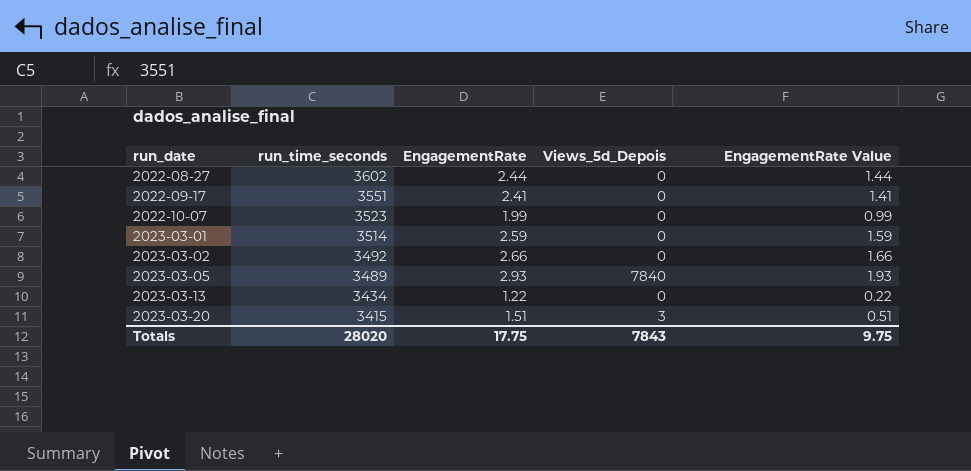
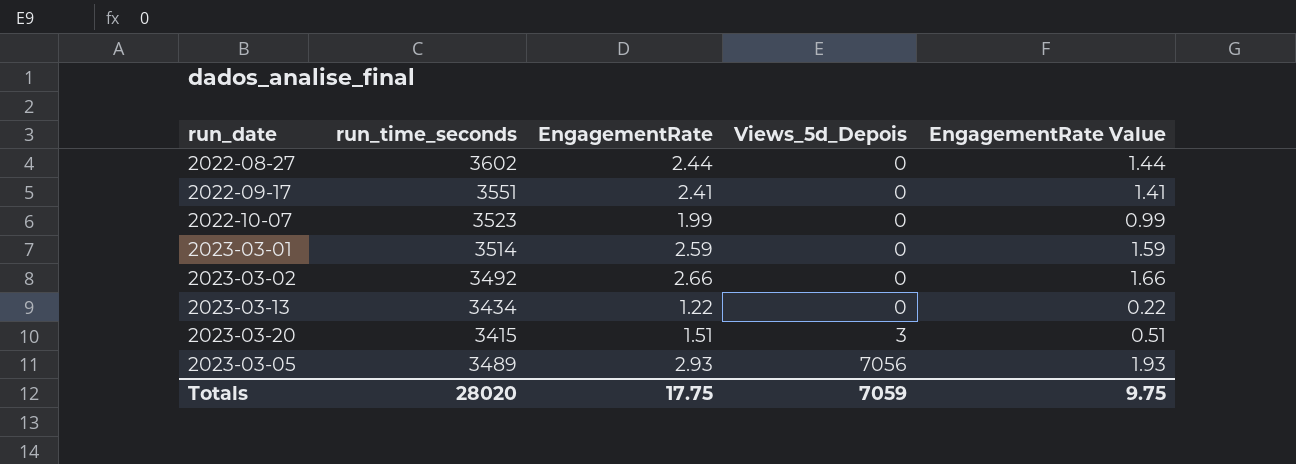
row order: run_date ascending -> Views_5d_Depois ascending
2023-03-05 | Views_5d_Depois: 7840 -> 7056
Totals | Views_5d_Depois: 7843 -> 7059

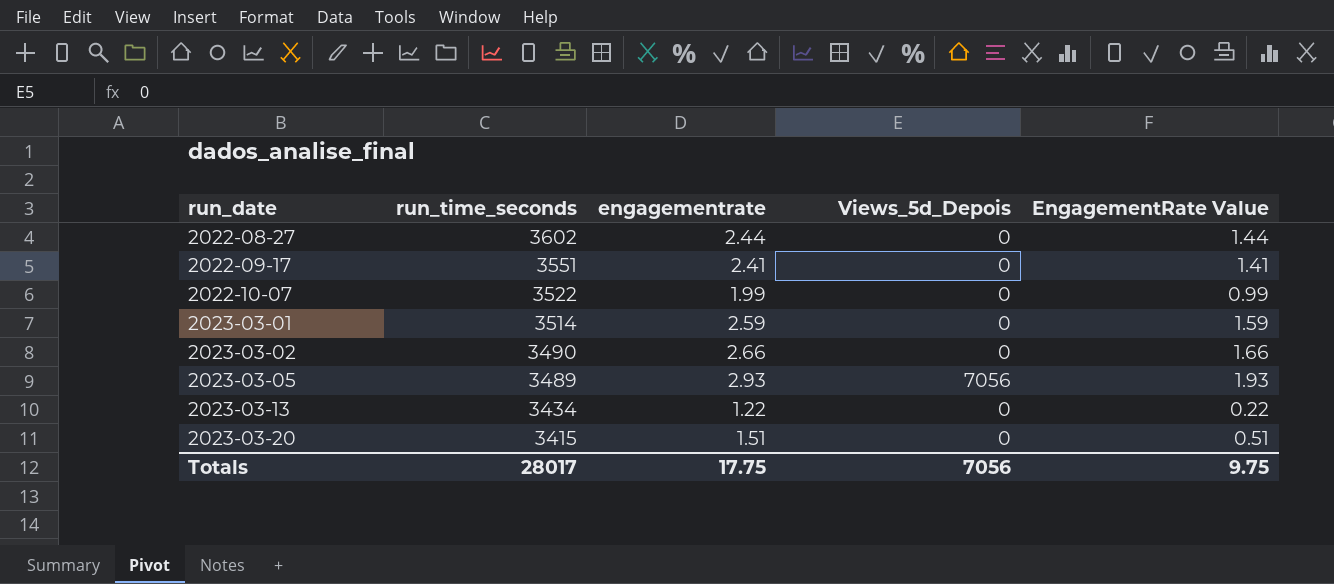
row order: Views_5d_Depois ascending -> run_date ascending
column name: EngagementRate -> engagementrate
2022-10-07 | run_time_seconds: 3523 -> 3522
2023-03-02 | run_time_seconds: 3492 -> 3490
2023-03-20 | Views_5d_Depois: 3 -> 0
Totals | run_time_seconds: 28020 -> 28017
Totals | Views_5d_Depois: 7059 -> 7056

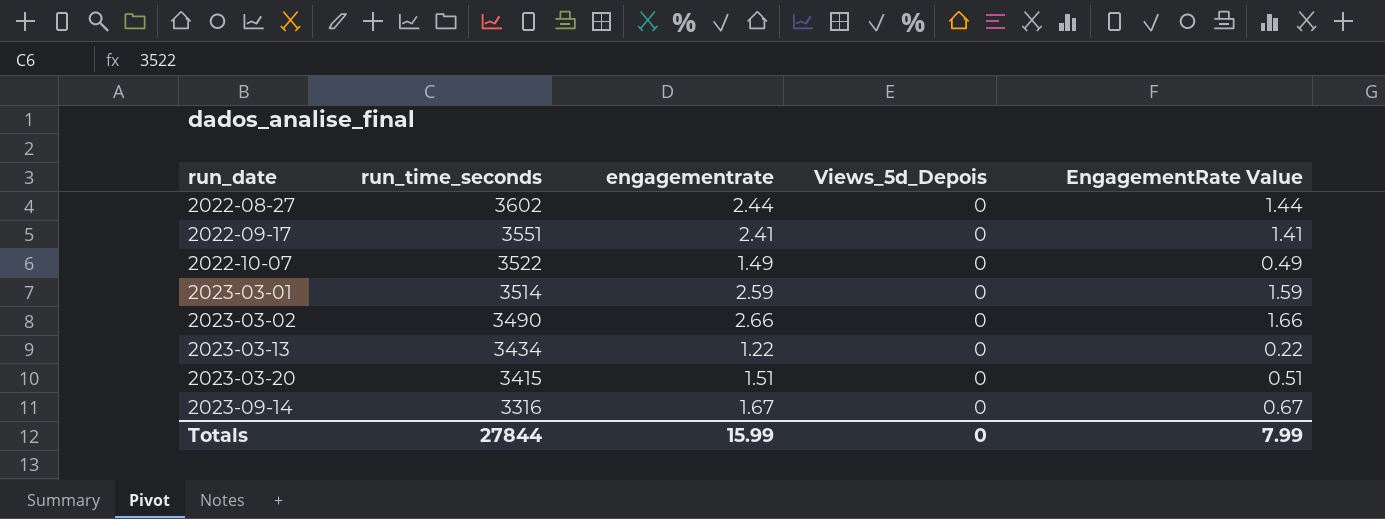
row 2023-03-05: 3489 | 2.93 | 7056 | 1.93 -> none
2022-10-07 | engagementrate: 1.99 -> 1.49
2022-10-07 | EngagementRate Value: 0.99 -> 0.49
row 2023-09-14: none -> 3316 | 1.67 | 0 | 0.67
Totals | run_time_seconds: 28017 -> 27844
Totals | engagementrate: 17.75 -> 15.99
Totals | Views_5d_Depois: 7056 -> 0
Totals | EngagementRate Value: 9.75 -> 7.99

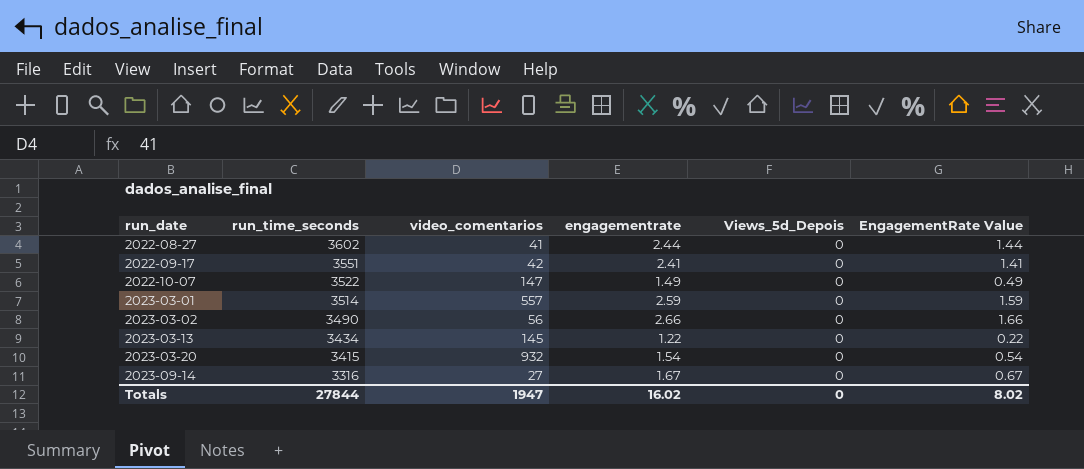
column video_comentarios | position: none -> 3
2023-03-20 | engagementrate: 1.51 -> 1.54
2023-03-20 | EngagementRate Value: 0.51 -> 0.54
Totals | engagementrate: 15.99 -> 16.02
Totals | EngagementRate Value: 7.99 -> 8.02

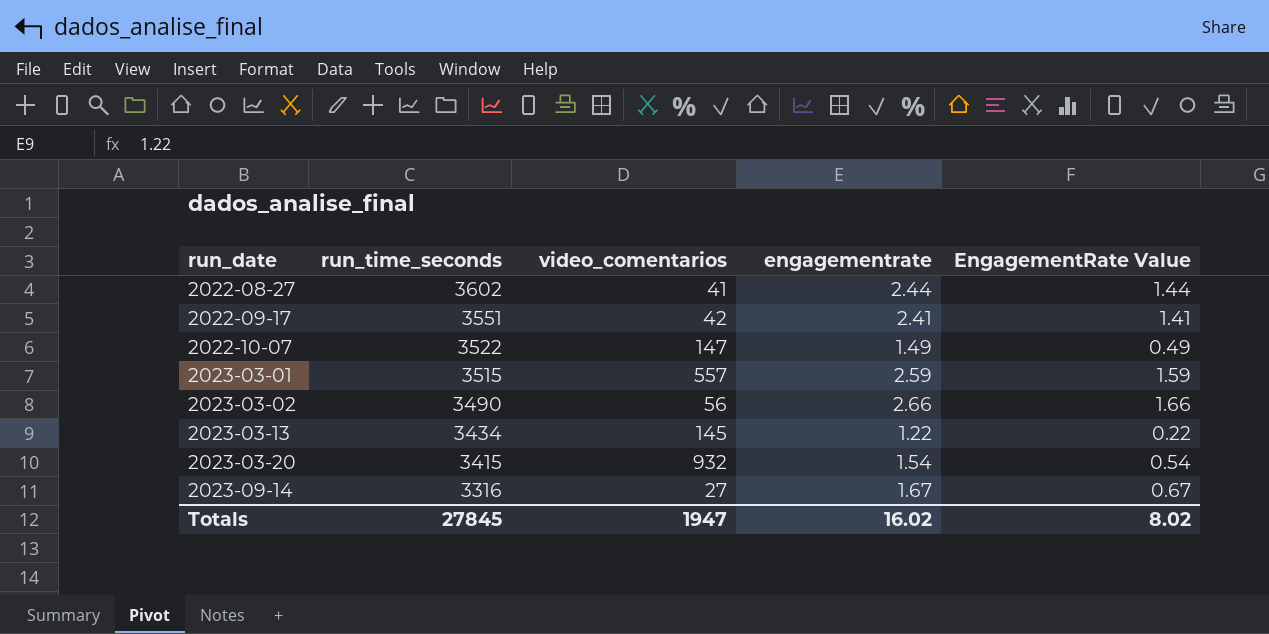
column Views_5d_Depois | position: 5 -> none
2023-03-01 | run_time_seconds: 3514 -> 3515
Totals | run_time_seconds: 27844 -> 27845

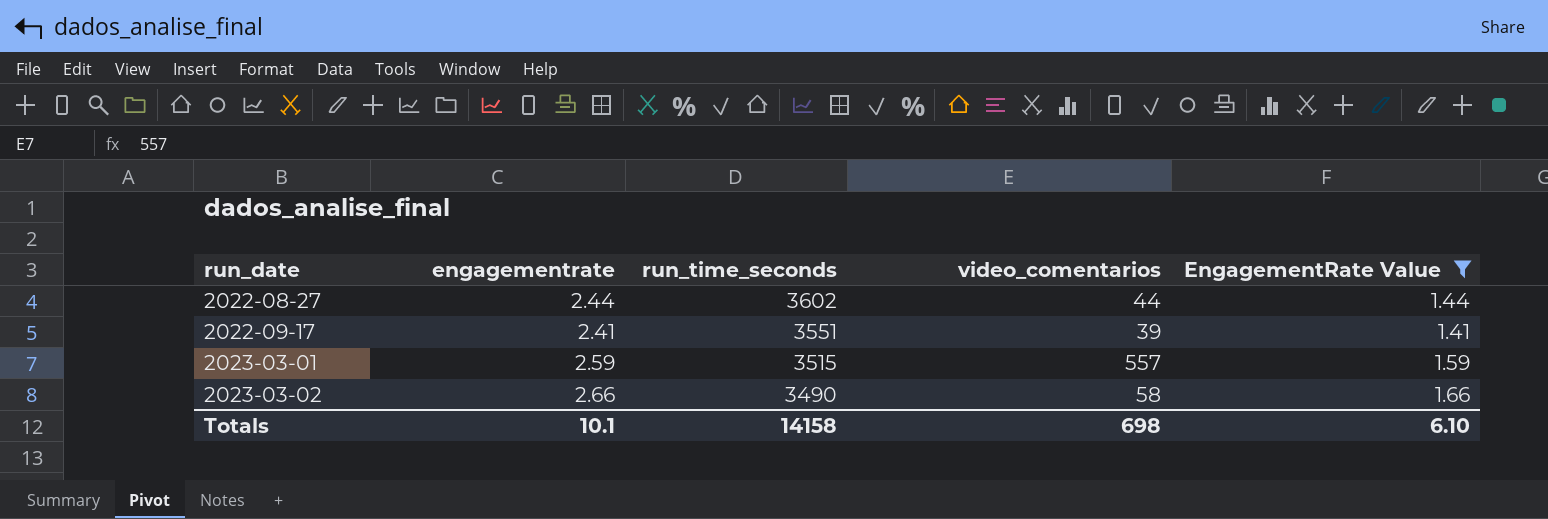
filter: none -> EngagementRate Value >= 1.41
column engagementrate | position: 4 -> 2
2022-08-27 | video_comentarios: 41 -> 44
2022-09-17 | video_comentarios: 42 -> 39
2023-03-02 | video_comentarios: 56 -> 58
Totals | engagementrate: 16.02 -> 10.1
Totals | run_time_seconds: 27845 -> 14158
Totals | video_comentarios: 1947 -> 698
Totals | EngagementRate Value: 8.02 -> 6.10

